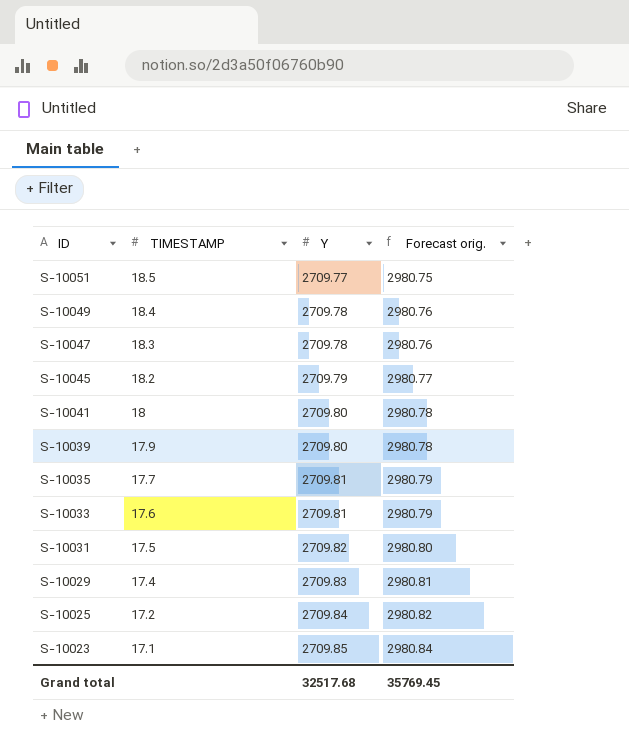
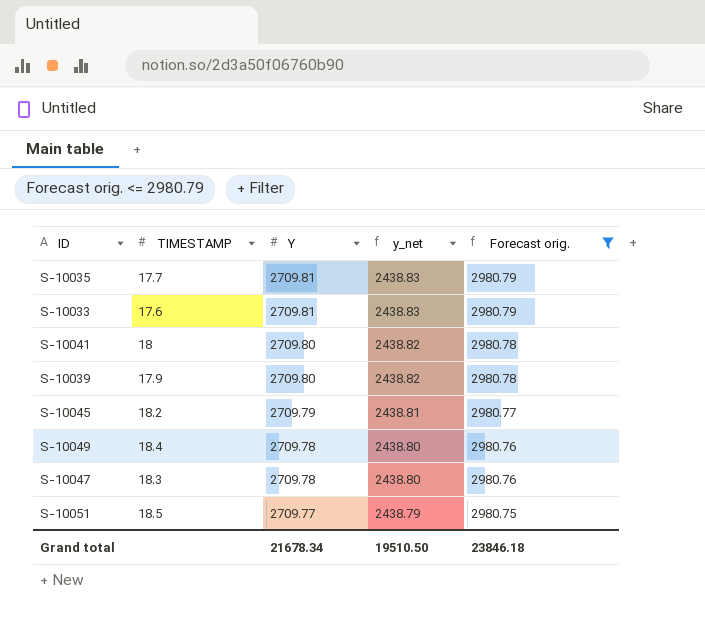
filter: none -> Forecast orig. <= 2980.79
row order: ID descending -> Y descending
column y_net | formula: none -> [Y] * 0.9
Grand total | Y: 32517.68 -> 21678.34
Grand total | Forecast orig.: 35769.45 -> 23846.18

